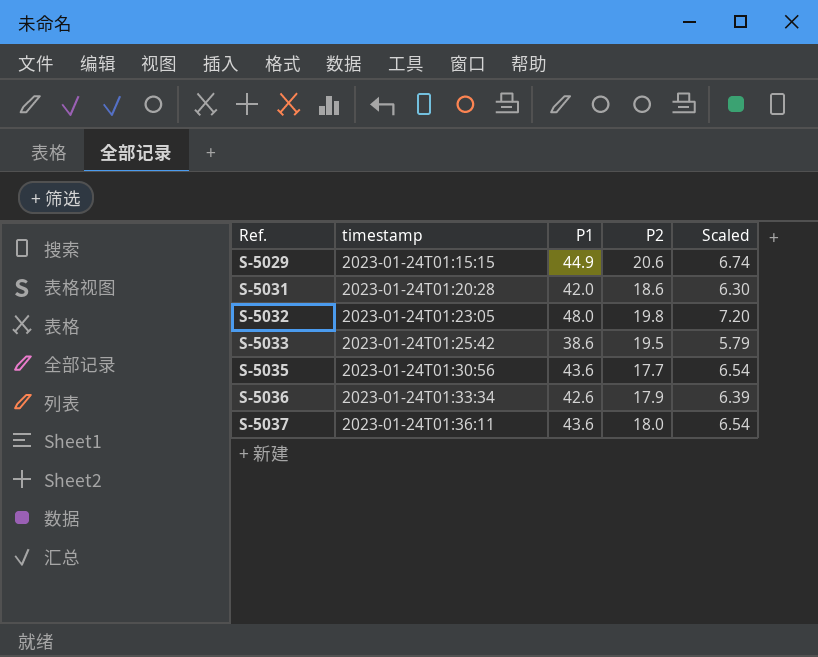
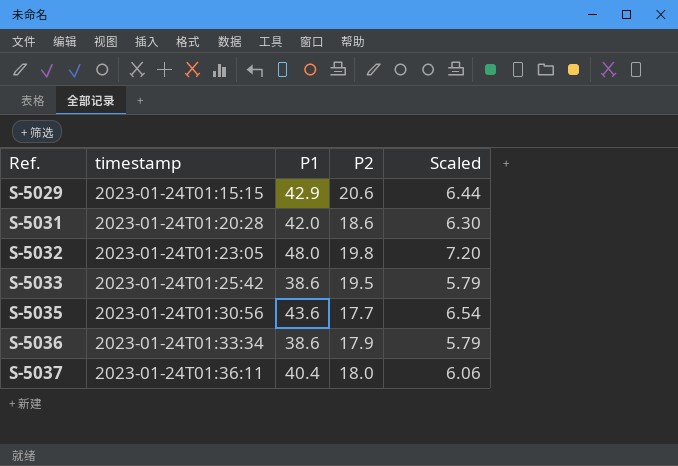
S-5029 | P1: 44.9 -> 42.9
S-5029 | Scaled: 6.74 -> 6.44
S-5036 | P1: 42.6 -> 38.6
S-5036 | Scaled: 6.39 -> 5.79
S-5037 | P1: 43.6 -> 40.4
S-5037 | Scaled: 6.54 -> 6.06

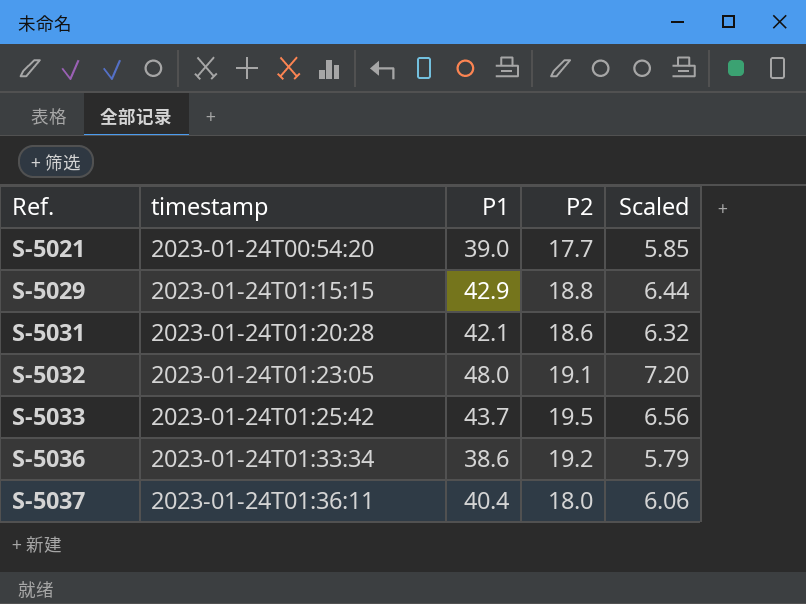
row S-5035: 2023-01-24T01:30:56 | 43.6 | 17.7 | 6.54 -> none
row S-5021: none -> 2023-01-24T00:54:20 | 39.0 | 17.7 | 5.85
S-5029 | P2: 20.6 -> 18.8
S-5031 | P1: 42.0 -> 42.1
S-5031 | Scaled: 6.30 -> 6.32
S-5032 | P2: 19.8 -> 19.1
S-5033 | P1: 38.6 -> 43.7
S-5033 | Scaled: 5.79 -> 6.56
S-5036 | P2: 17.9 -> 19.2

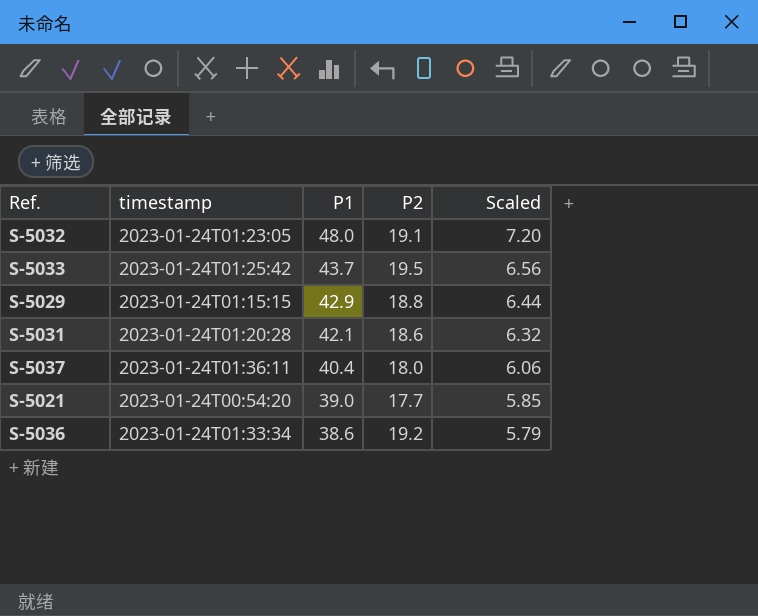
row order: Ref. ascending -> P1 descending

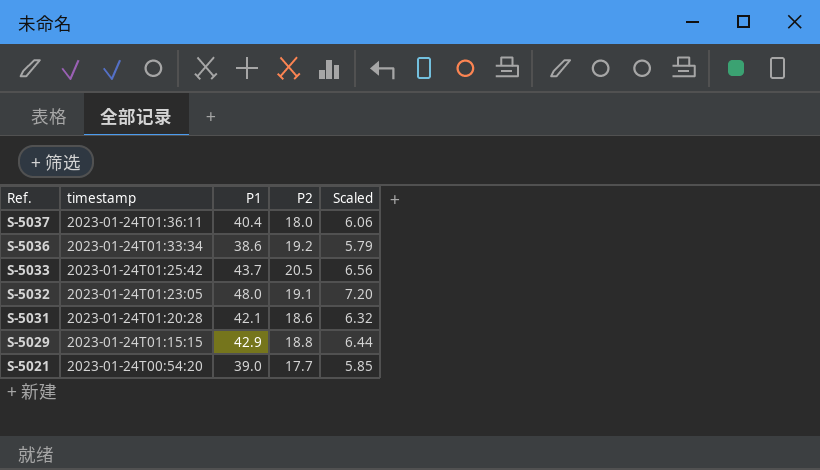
row order: P1 descending -> Ref. descending
S-5033 | P2: 19.5 -> 20.5

